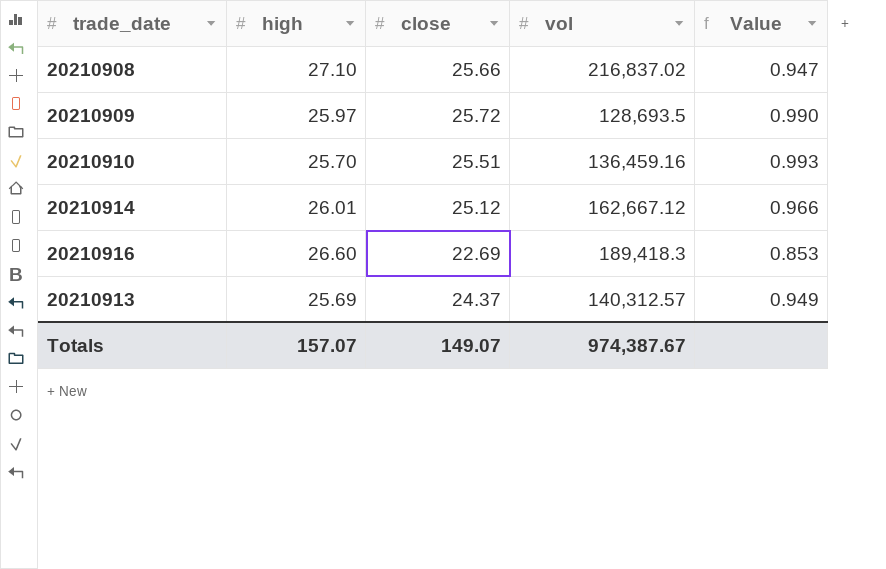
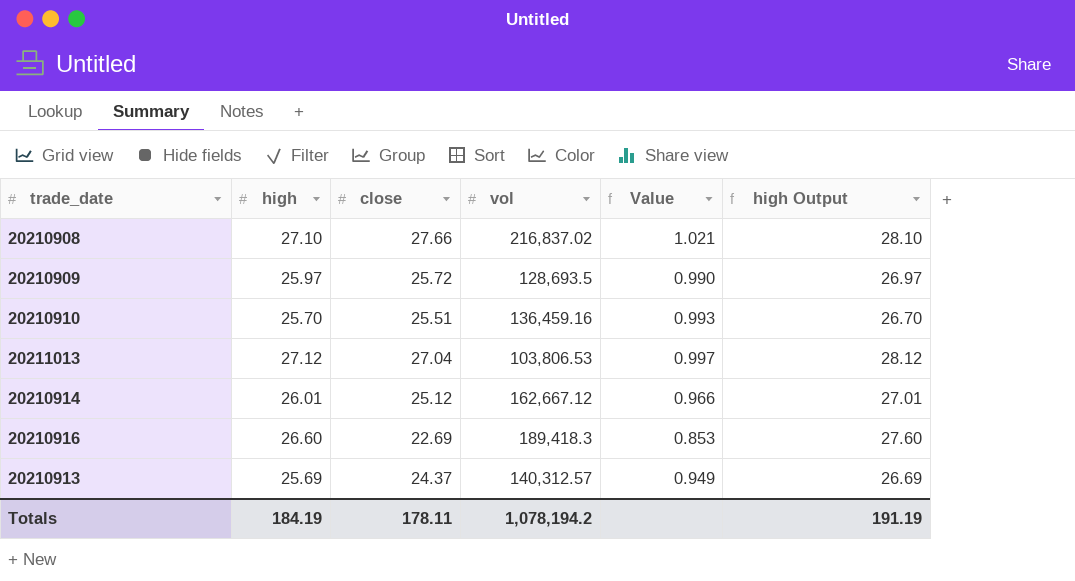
column high Output | formula: none -> [high] + 1
20210908 | close: 25.66 -> 27.66
20210908 | Value: 0.947 -> 1.021
row 20211013: none -> 27.12 | 27.04 | 103,806.53 | 0.997 | 28.12
Totals | high: 157.07 -> 184.19
Totals | close: 149.07 -> 178.11
Totals | vol: 974,387.67 -> 1,078,194.2

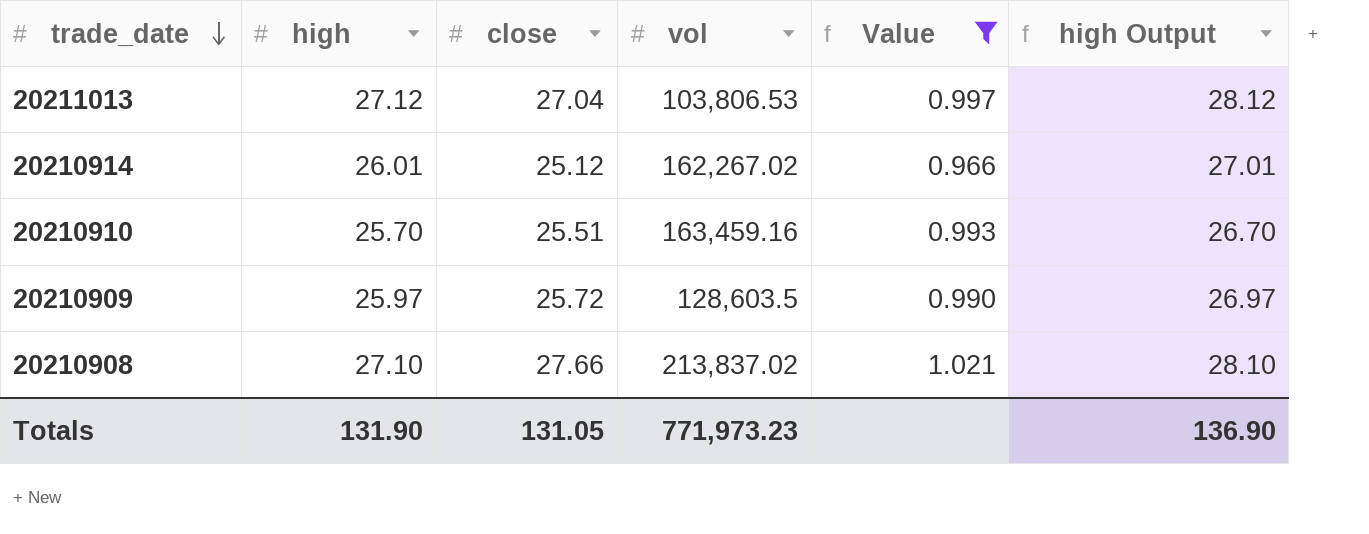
filter: none -> Value >= 0.966
row order: none -> trade_date descending
20210914 | vol: 162,667.12 -> 162,267.02
20210910 | vol: 136,459.16 -> 163,459.16
20210909 | vol: 128,693.5 -> 128,603.5
20210908 | vol: 216,837.02 -> 213,837.02
Totals | high: 184.19 -> 131.90
Totals | close: 178.11 -> 131.05
Totals | vol: 1,078,194.2 -> 771,973.23
Totals | high Output: 191.19 -> 136.90

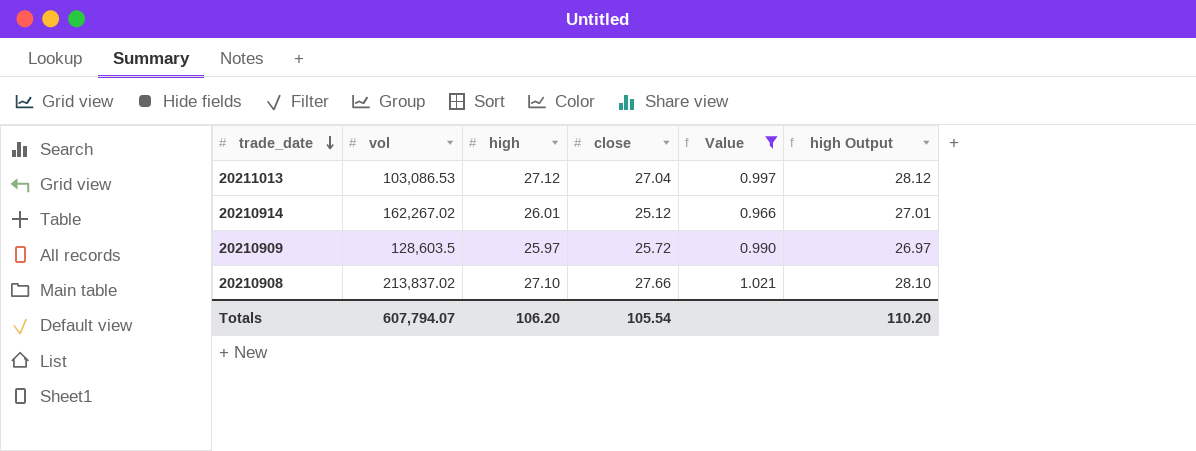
column vol | position: 4 -> 2
row 20210910: 25.70 | 25.51 | 163,459.16 | 0.993 | 26.70 -> none
20211013 | vol: 103,806.53 -> 103,086.53
Totals | vol: 771,973.23 -> 607,794.07
Totals | high: 131.90 -> 106.20
Totals | close: 131.05 -> 105.54
Totals | high Output: 136.90 -> 110.20

